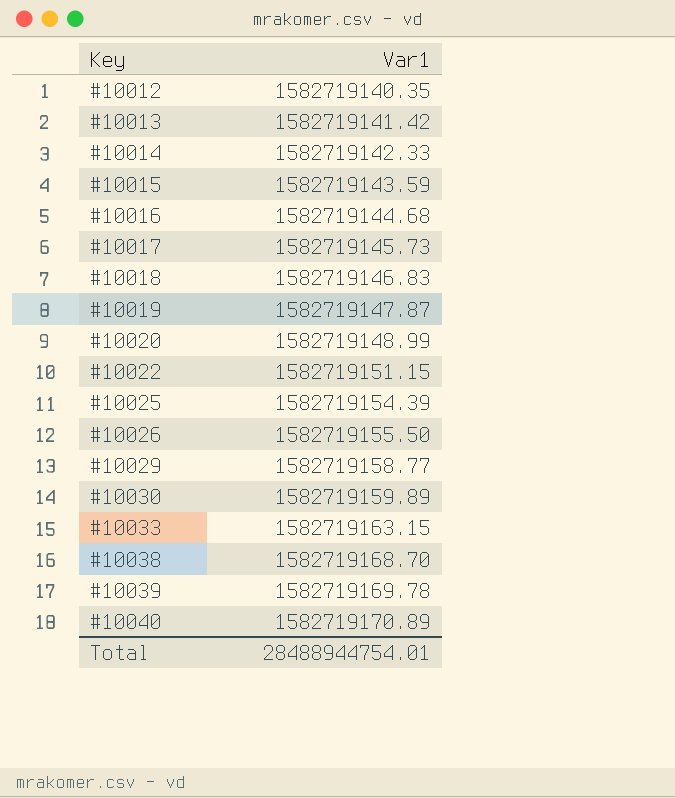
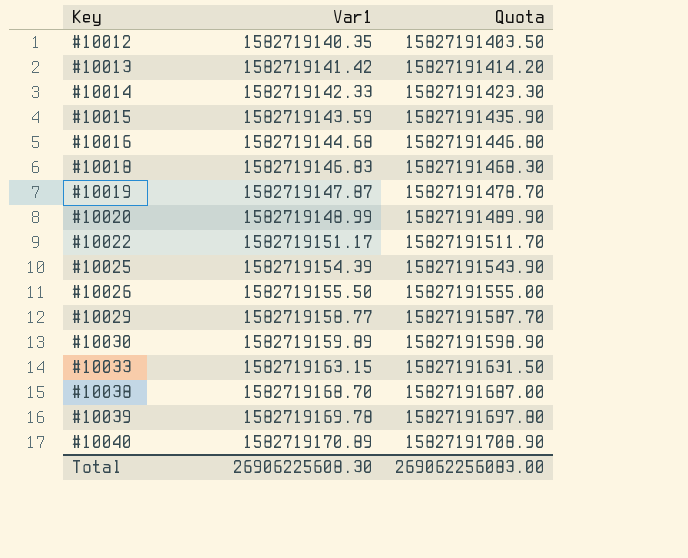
column Quota | formula: none -> [Var1] * 10
row #10017: 1582719145.73 -> none
#10022 | Var1: 1582719151.15 -> 1582719151.17
Total | Var1: 28488944754.01 -> 26906225608.30

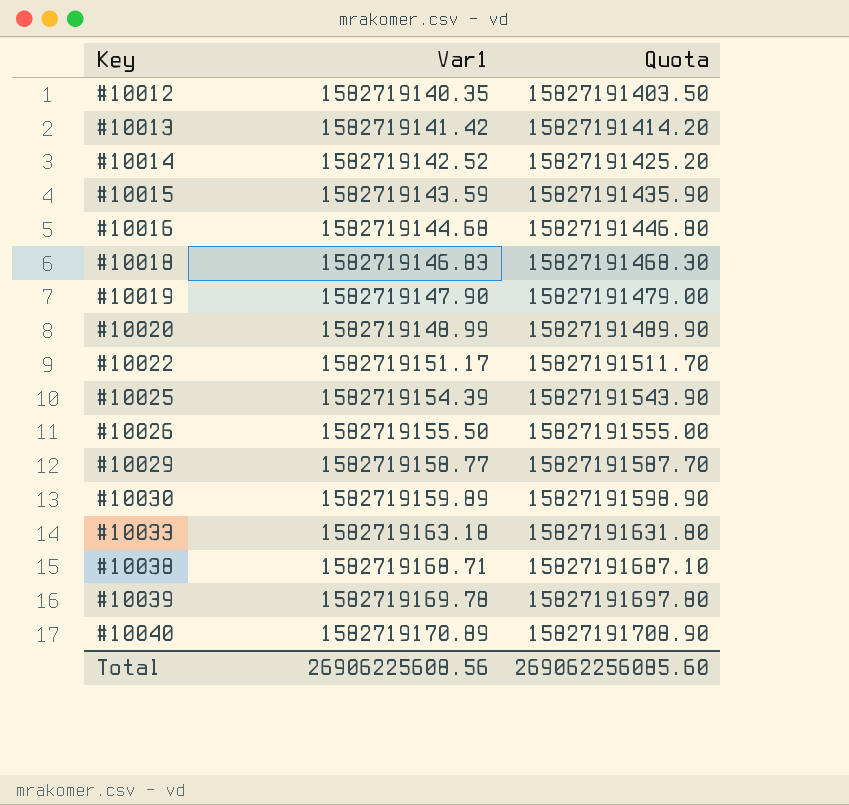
#10014 | Var1: 1582719142.33 -> 1582719142.52
#10014 | Quota: 15827191423.30 -> 15827191425.20
#10019 | Var1: 1582719147.87 -> 1582719147.90
#10019 | Quota: 15827191478.70 -> 15827191479.00
#10033 | Var1: 1582719163.15 -> 1582719163.18
#10033 | Quota: 15827191631.50 -> 15827191631.80
#10038 | Var1: 1582719168.70 -> 1582719168.71
#10038 | Quota: 15827191687.00 -> 15827191687.10
Total | Var1: 26906225608.30 -> 26906225608.56
Total | Quota: 269062256083.00 -> 269062256085.60

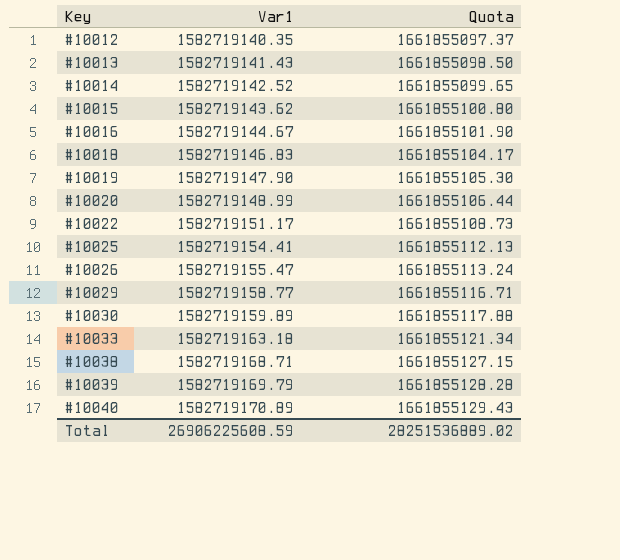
column Quota | formula: [Var1] * 10 -> [Var1] * 1.05
#10013 | Var1: 1582719141.42 -> 1582719141.43
#10015 | Var1: 1582719143.59 -> 1582719143.62
#10016 | Var1: 1582719144.68 -> 1582719144.67
#10025 | Var1: 1582719154.39 -> 1582719154.41
#10026 | Var1: 1582719155.50 -> 1582719155.47
#10039 | Var1: 1582719169.78 -> 1582719169.79
Total | Var1: 26906225608.56 -> 26906225608.59
Total | Quota: 269062256085.60 -> 28251536889.02

